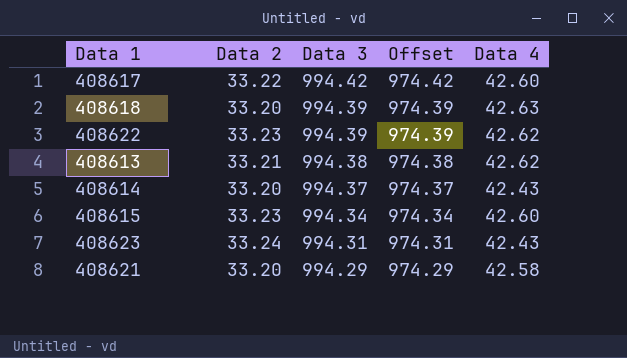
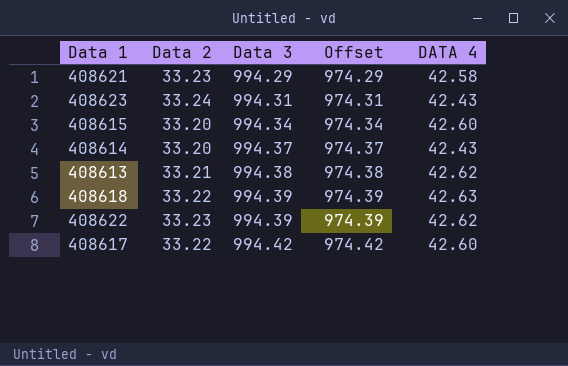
row order: Data 3 descending -> Data 3 ascending
column name: Data 4 -> DATA 4
408621 | Data 2: 33.20 -> 33.23
408615 | Data 2: 33.23 -> 33.20
408618 | Data 2: 33.20 -> 33.22

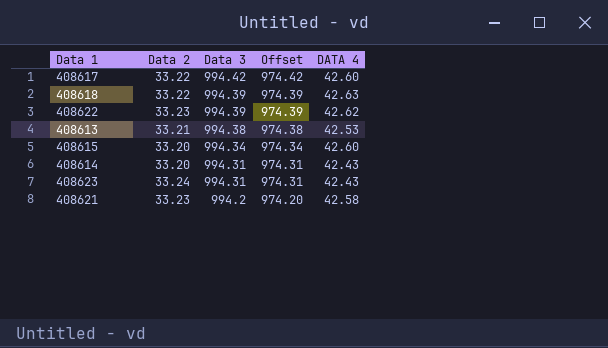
row order: Data 3 ascending -> Data 3 descending
408613 | DATA 4: 42.62 -> 42.53
408614 | Data 3: 994.37 -> 994.31
408614 | Offset: 974.37 -> 974.31
408621 | Data 3: 994.29 -> 994.2
408621 | Offset: 974.29 -> 974.20

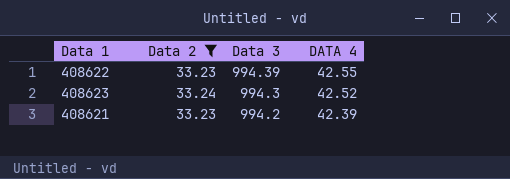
filter: none -> Data 2 >= 33.23
column Offset | formula: [Data 3] - 20 -> none
408622 | DATA 4: 42.62 -> 42.55
408623 | Data 3: 994.31 -> 994.3
408623 | DATA 4: 42.43 -> 42.52
408621 | DATA 4: 42.58 -> 42.39

